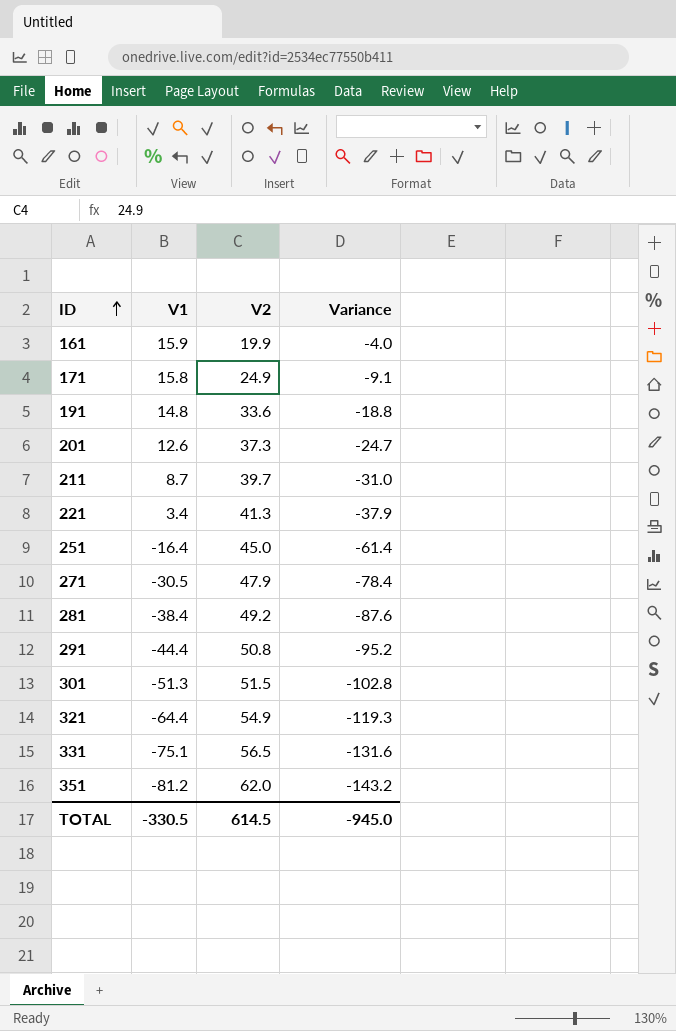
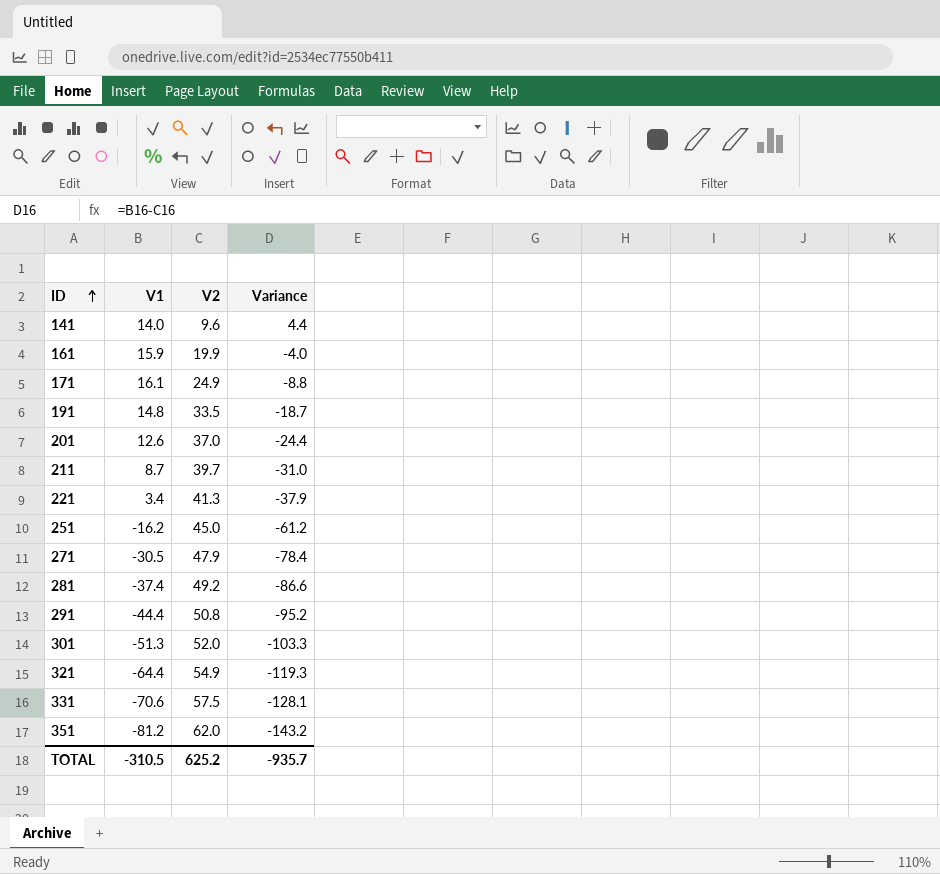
row 141: none -> 14.0 | 9.6 | 4.4
171 | V1: 15.8 -> 16.1
171 | Variance: -9.1 -> -8.8
191 | V2: 33.6 -> 33.5
191 | Variance: -18.8 -> -18.7
201 | V2: 37.3 -> 37.0
201 | Variance: -24.7 -> -24.4
251 | V1: -16.4 -> -16.2
251 | Variance: -61.4 -> -61.2
281 | V1: -38.4 -> -37.4
281 | Variance: -87.6 -> -86.6
301 | V2: 51.5 -> 52.0
301 | Variance: -102.8 -> -103.3
331 | V1: -75.1 -> -70.6
331 | V2: 56.5 -> 57.5
331 | Variance: -131.6 -> -128.1
TOTAL | V1: -330.5 -> -310.5
TOTAL | V2: 614.5 -> 625.2
TOTAL | Variance: -945.0 -> -935.7

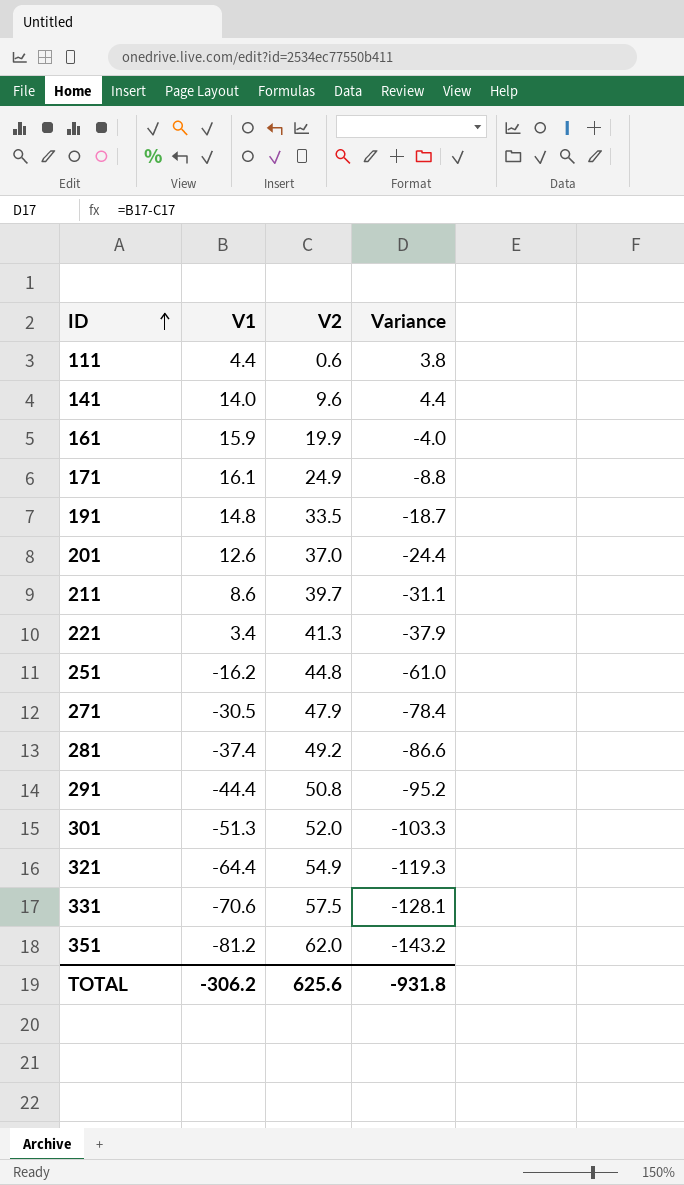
row 111: none -> 4.4 | 0.6 | 3.8
211 | V1: 8.7 -> 8.6
211 | Variance: -31.0 -> -31.1
251 | V2: 45.0 -> 44.8
251 | Variance: -61.2 -> -61.0
TOTAL | V1: -310.5 -> -306.2
TOTAL | V2: 625.2 -> 625.6
TOTAL | Variance: -935.7 -> -931.8

